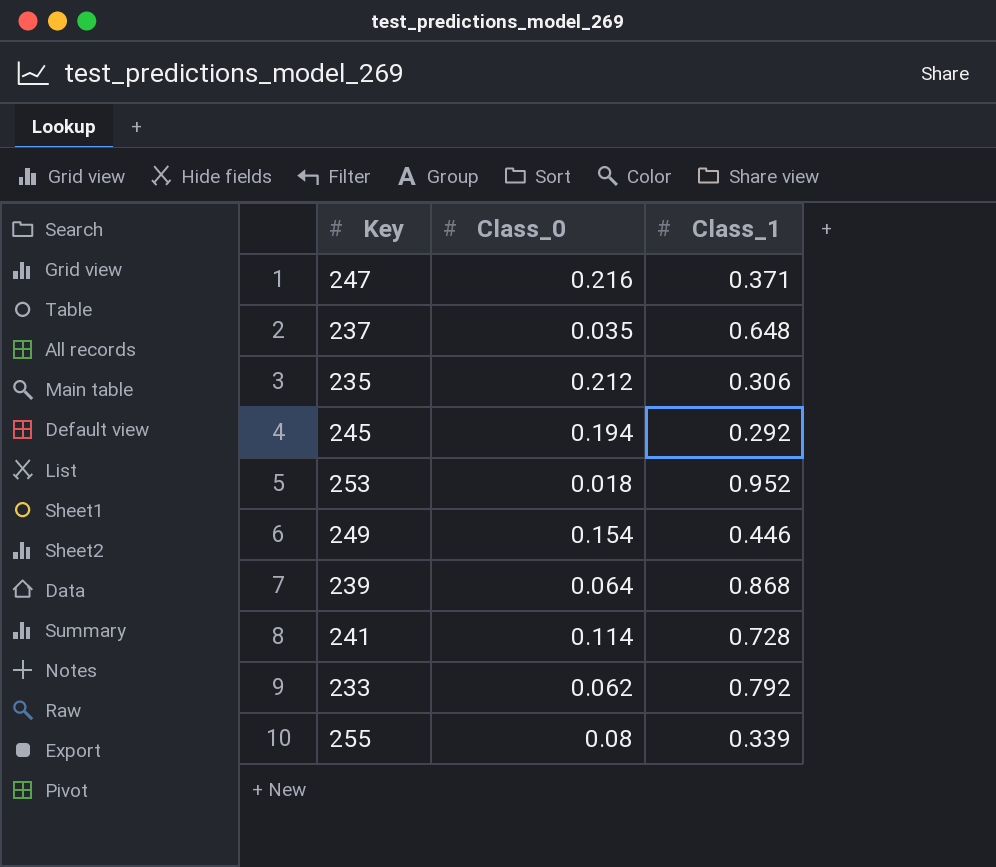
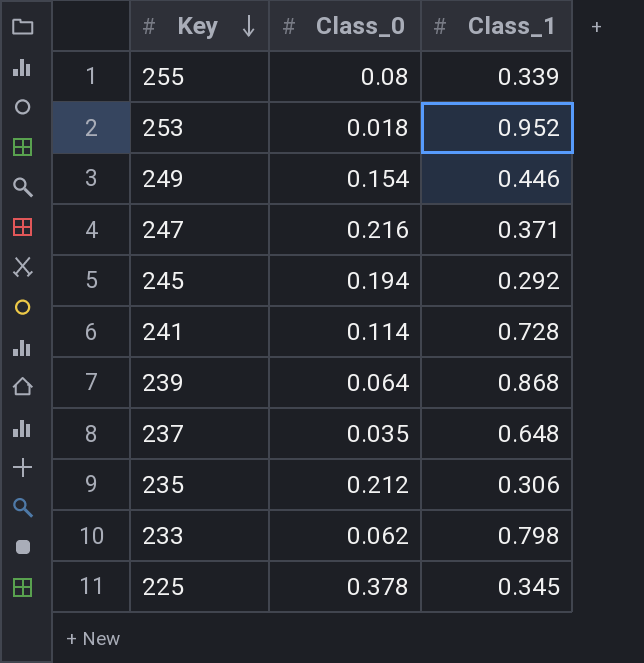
row order: none -> Key descending
233 | Class_1: 0.792 -> 0.798
row 225: none -> 0.378 | 0.345

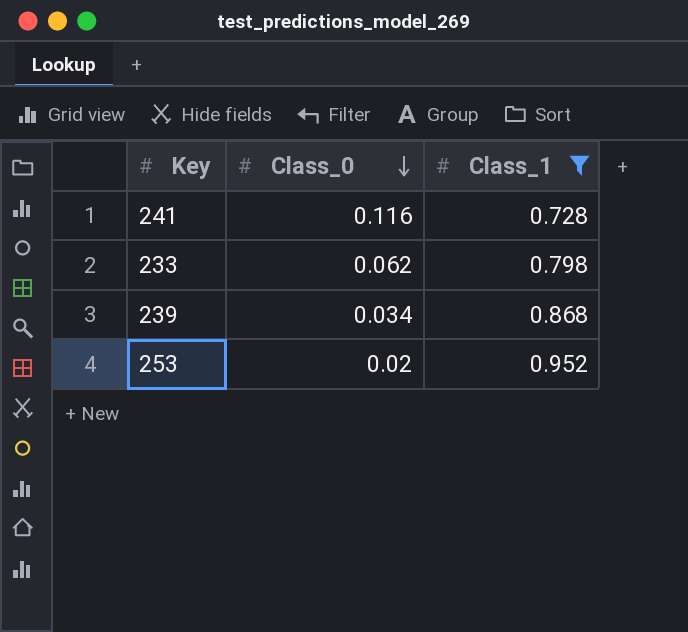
filter: none -> Class_1 >= 0.728
row order: Key descending -> Class_0 descending
241 | Class_0: 0.114 -> 0.116
239 | Class_0: 0.064 -> 0.034
253 | Class_0: 0.018 -> 0.02

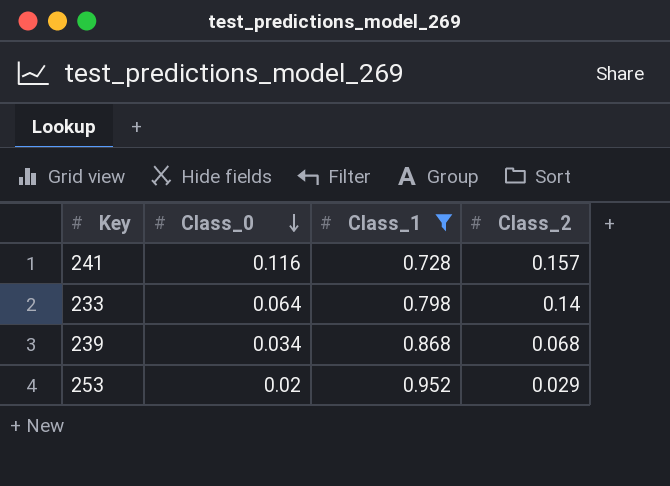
column Class_2 | position: none -> 4
233 | Class_0: 0.062 -> 0.064

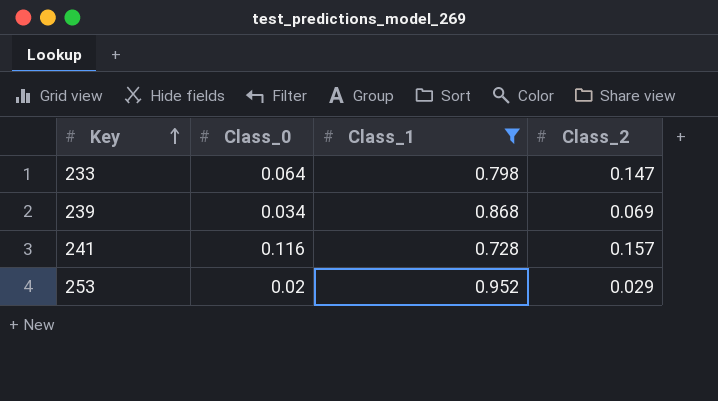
row order: Class_0 descending -> Key ascending
233 | Class_2: 0.14 -> 0.147
239 | Class_2: 0.068 -> 0.069

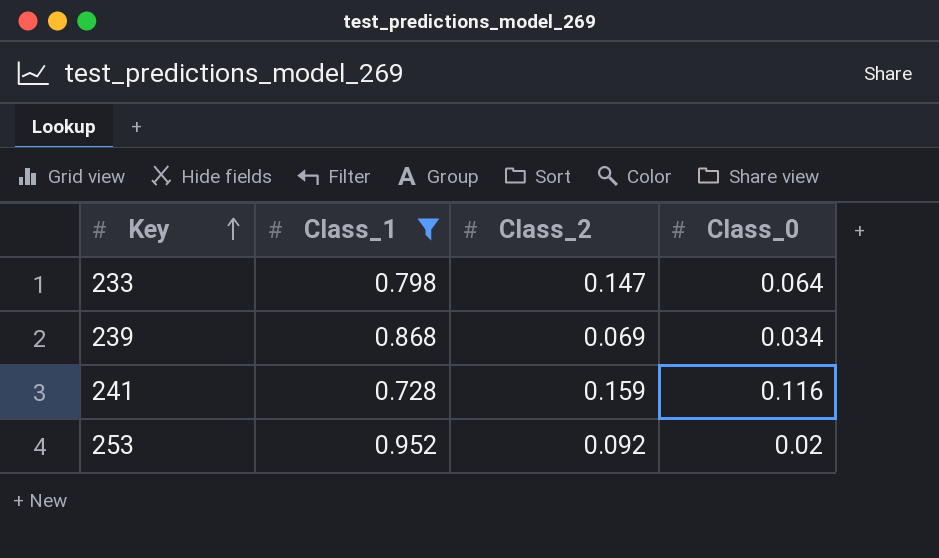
column Class_0 | position: 2 -> 4
241 | Class_2: 0.157 -> 0.159
253 | Class_2: 0.029 -> 0.092

